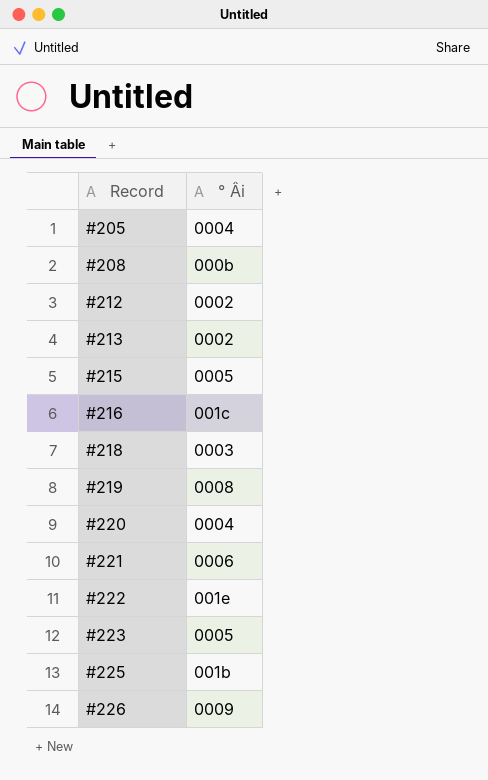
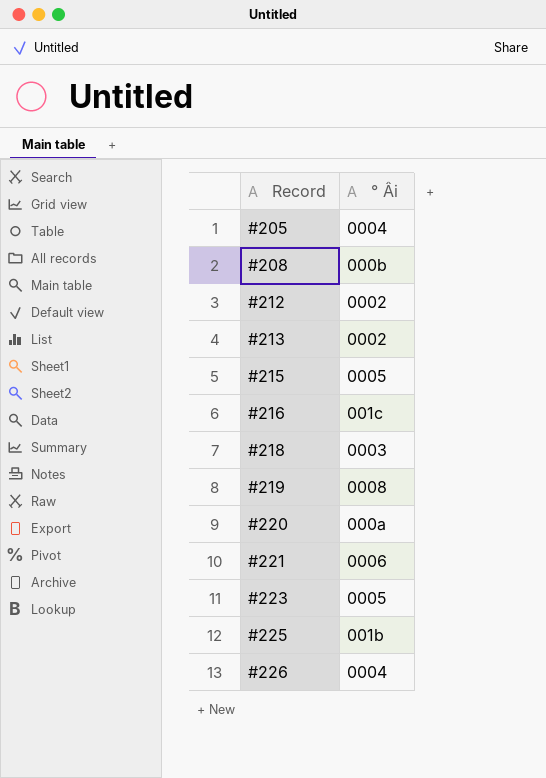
row #222: 001e -> none
#220 | ° Âi: 0004 -> 000a
#226 | ° Âi: 0009 -> 0004

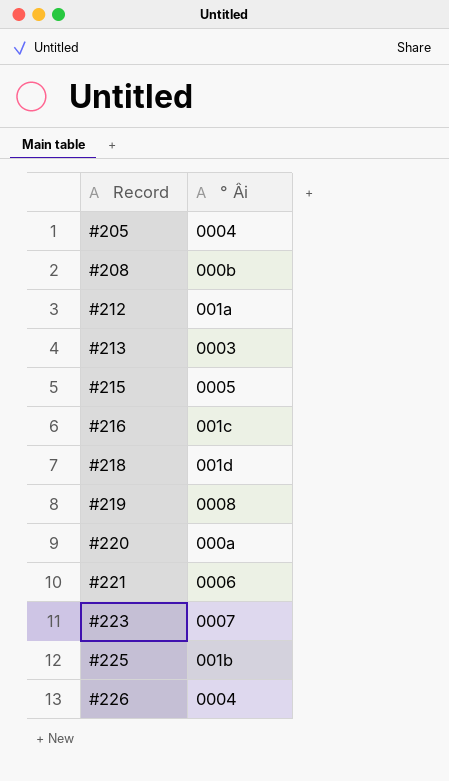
#212 | ° Âi: 0002 -> 001a
#213 | ° Âi: 0002 -> 0003
#218 | ° Âi: 0003 -> 001d
#223 | ° Âi: 0005 -> 0007

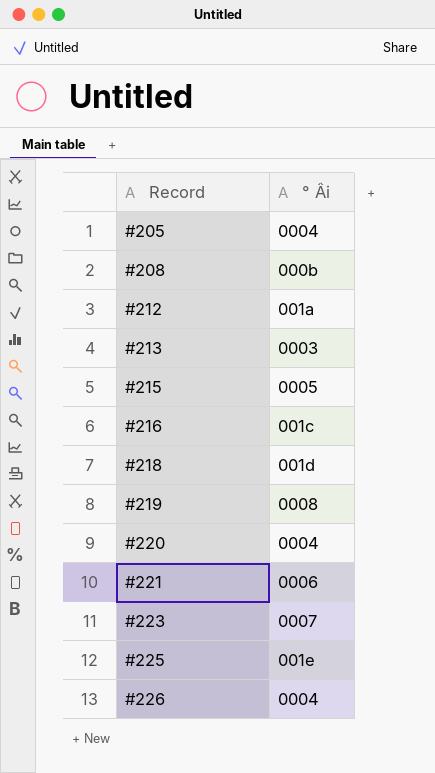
#220 | ° Âi: 000a -> 0004
#225 | ° Âi: 001b -> 001e

